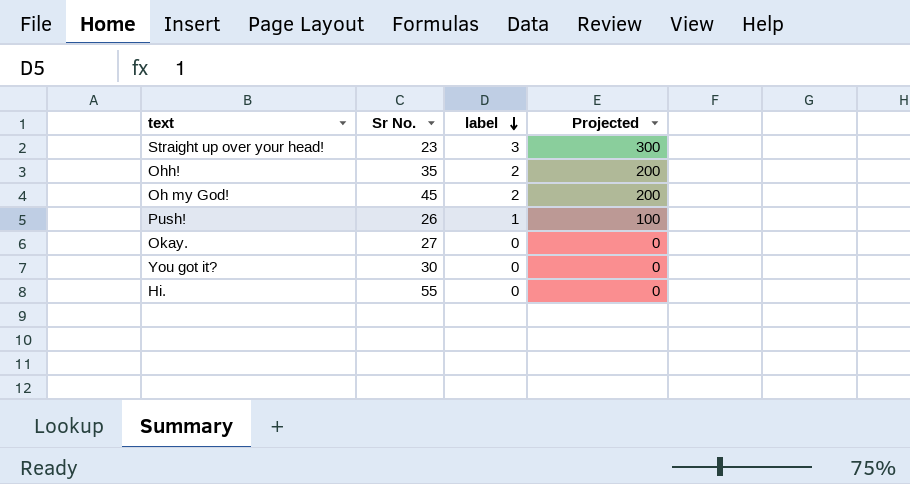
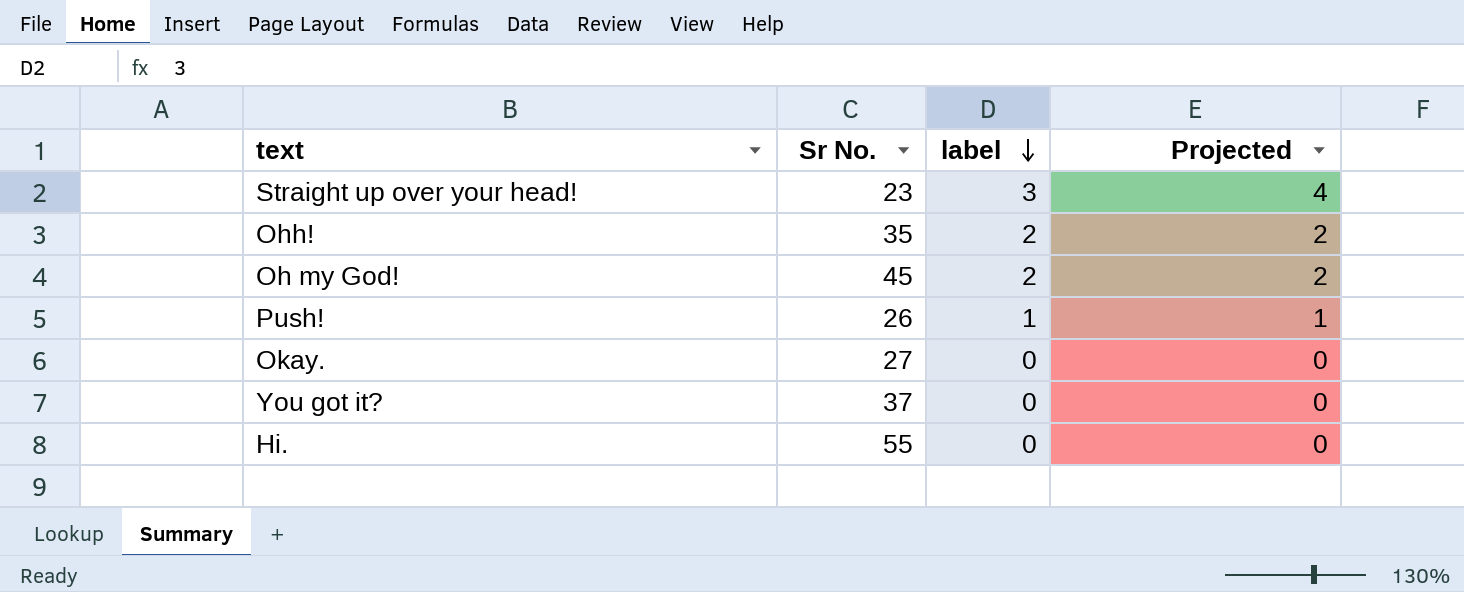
column Projected | formula: [label] * 100 -> [label] * 1.2
You got it? | Sr No.: 30 -> 37

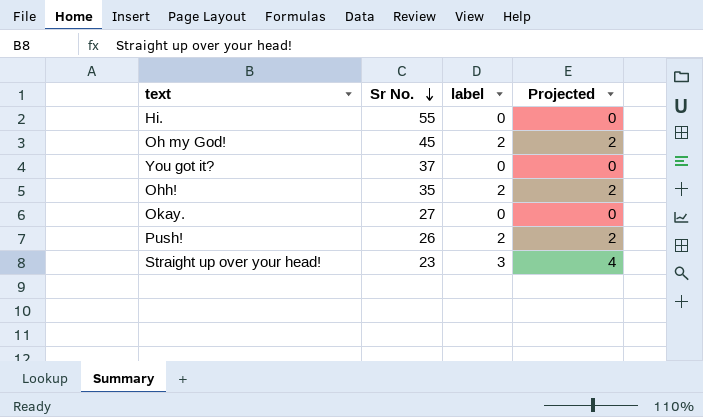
row order: label descending -> Sr No. descending
Push! | label: 1 -> 2
Push! | Projected: 1 -> 2

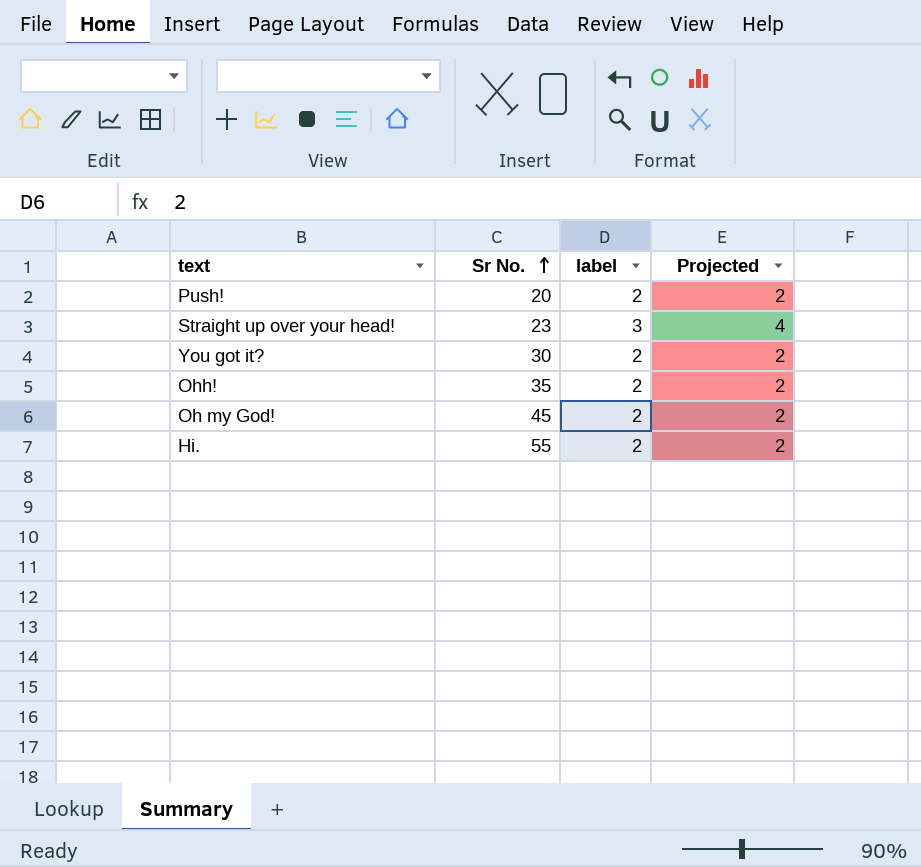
row order: Sr No. descending -> Sr No. ascending
row Okay.: 27 | 0 | 0 -> none
Push! | Sr No.: 26 -> 20
You got it? | Sr No.: 37 -> 30
You got it? | label: 0 -> 2
You got it? | Projected: 0 -> 2
Hi. | label: 0 -> 2
Hi. | Projected: 0 -> 2

